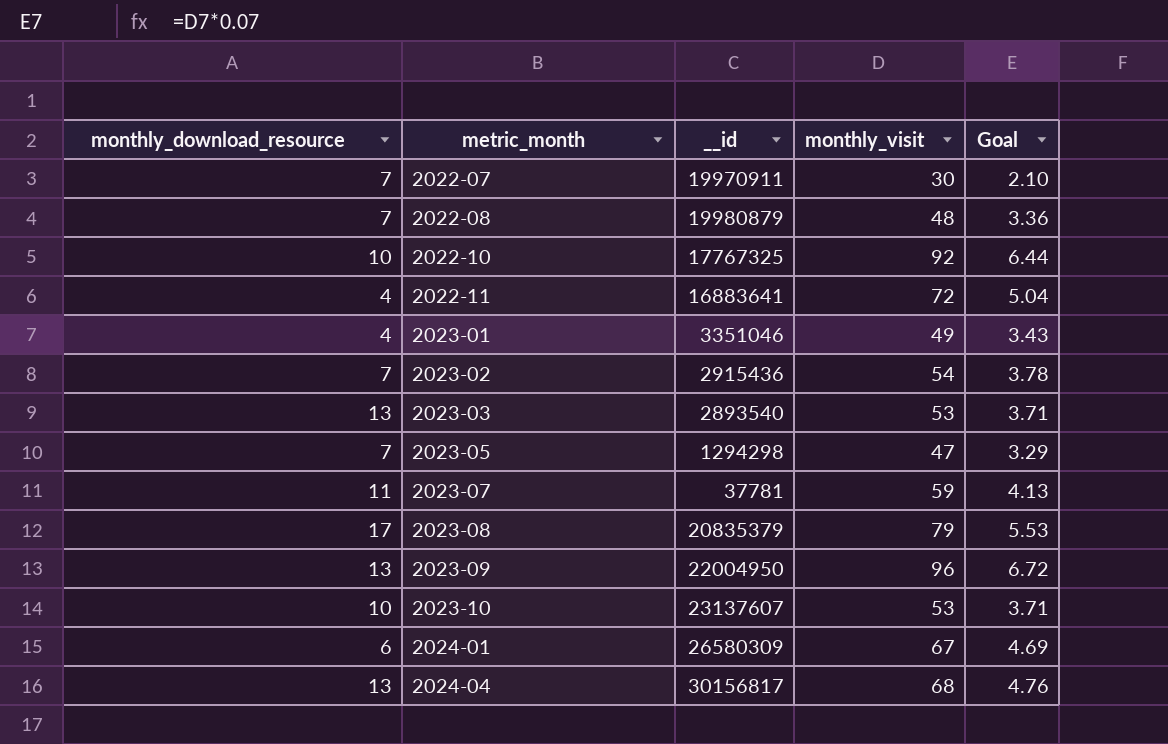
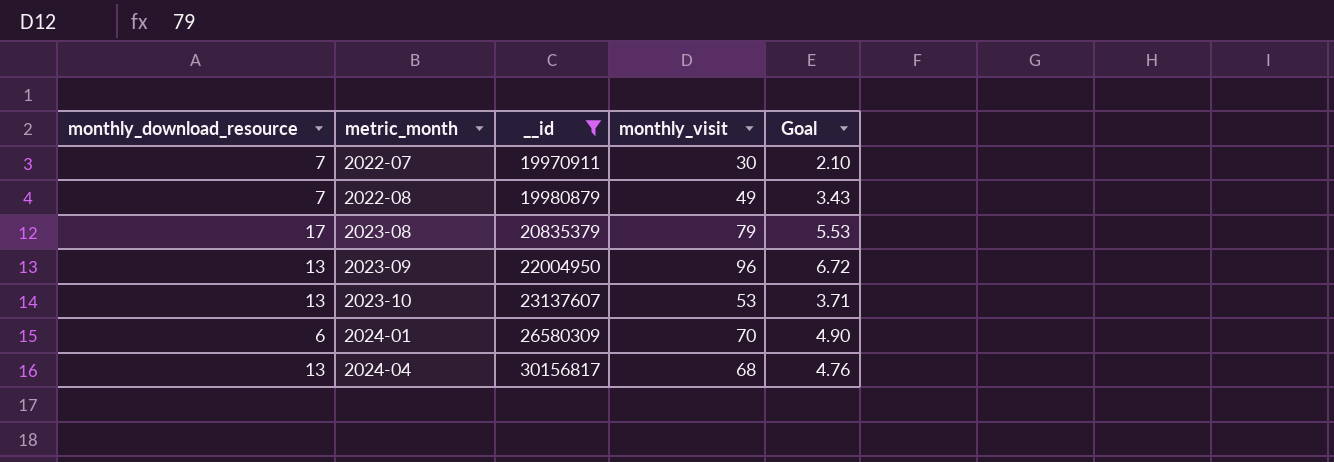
filter: none -> __id >= 19970911
2022-08 | monthly_visit: 48 -> 49
2022-08 | Goal: 3.36 -> 3.43
2023-10 | monthly_download_resource: 10 -> 13
2024-01 | monthly_visit: 67 -> 70
2024-01 | Goal: 4.69 -> 4.90

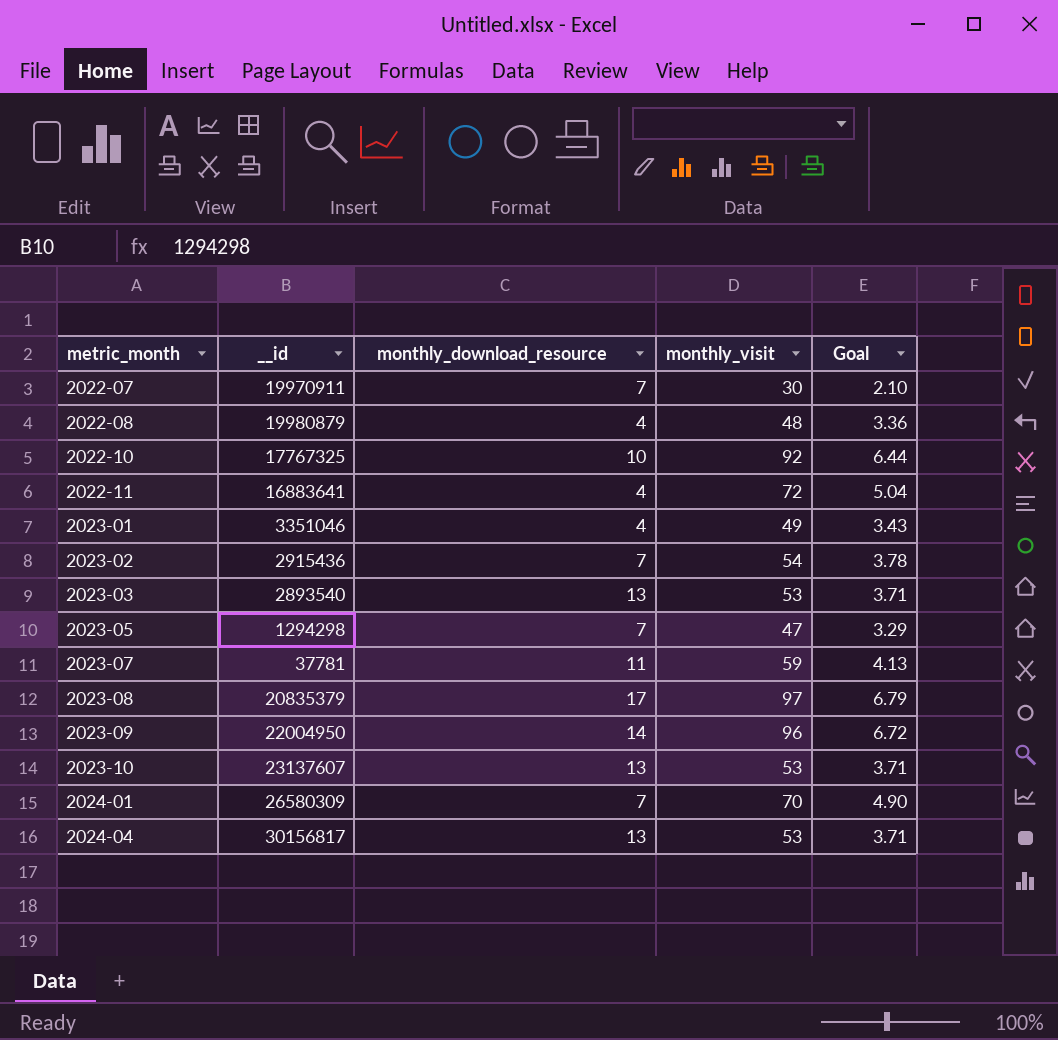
filter: __id >= 19970911 -> none
column monthly_download_resource | position: 1 -> 3
2022-08 | monthly_download_resource: 7 -> 4
2022-08 | monthly_visit: 49 -> 48
2022-08 | Goal: 3.43 -> 3.36
2023-08 | monthly_visit: 79 -> 97
2023-08 | Goal: 5.53 -> 6.79
2023-09 | monthly_download_resource: 13 -> 14
2024-01 | monthly_download_resource: 6 -> 7
2024-04 | monthly_visit: 68 -> 53
2024-04 | Goal: 4.76 -> 3.71

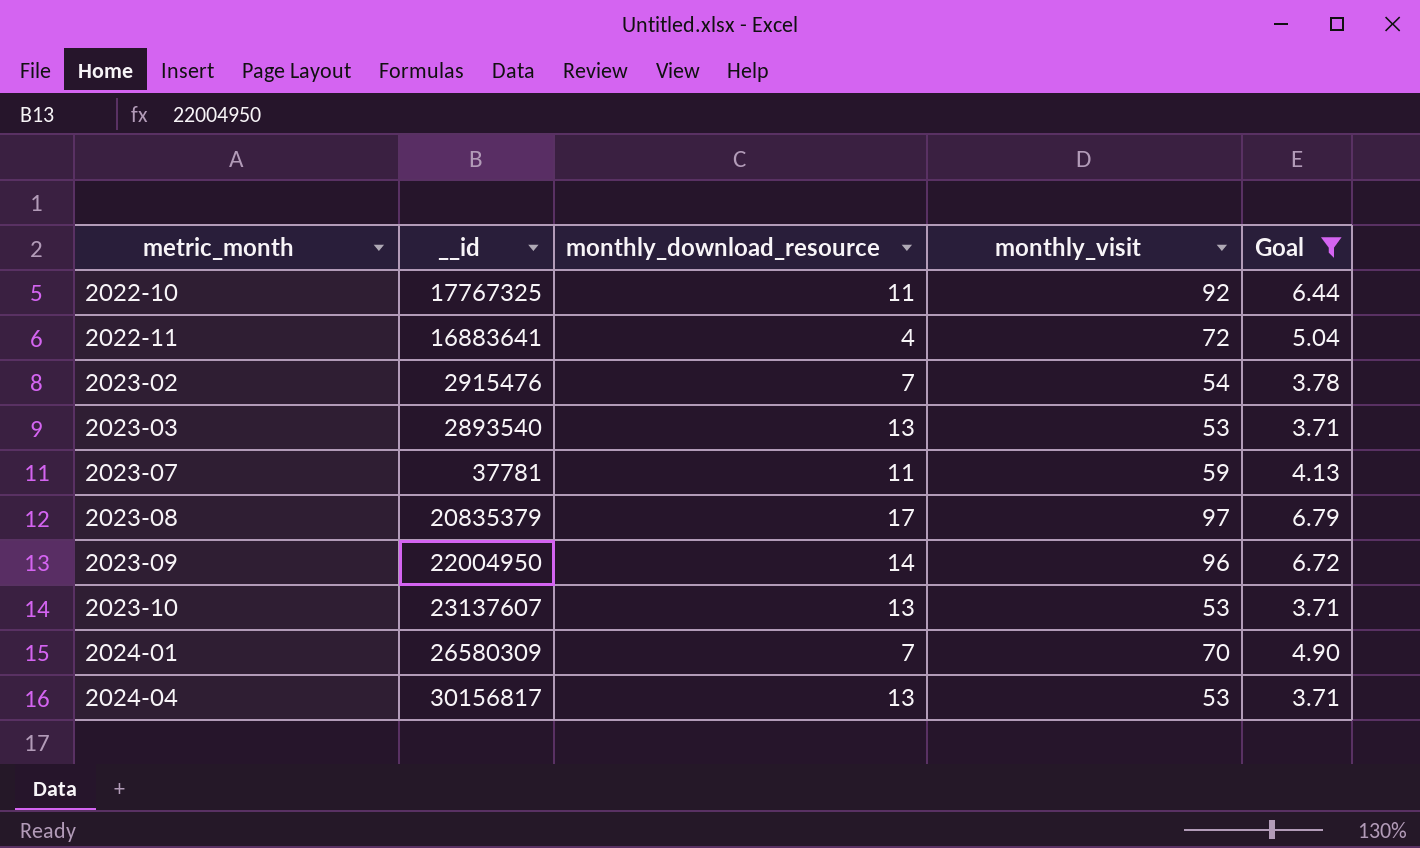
filter: none -> Goal >= 3.71
2022-10 | monthly_download_resource: 10 -> 11
2023-02 | __id: 2915436 -> 2915476

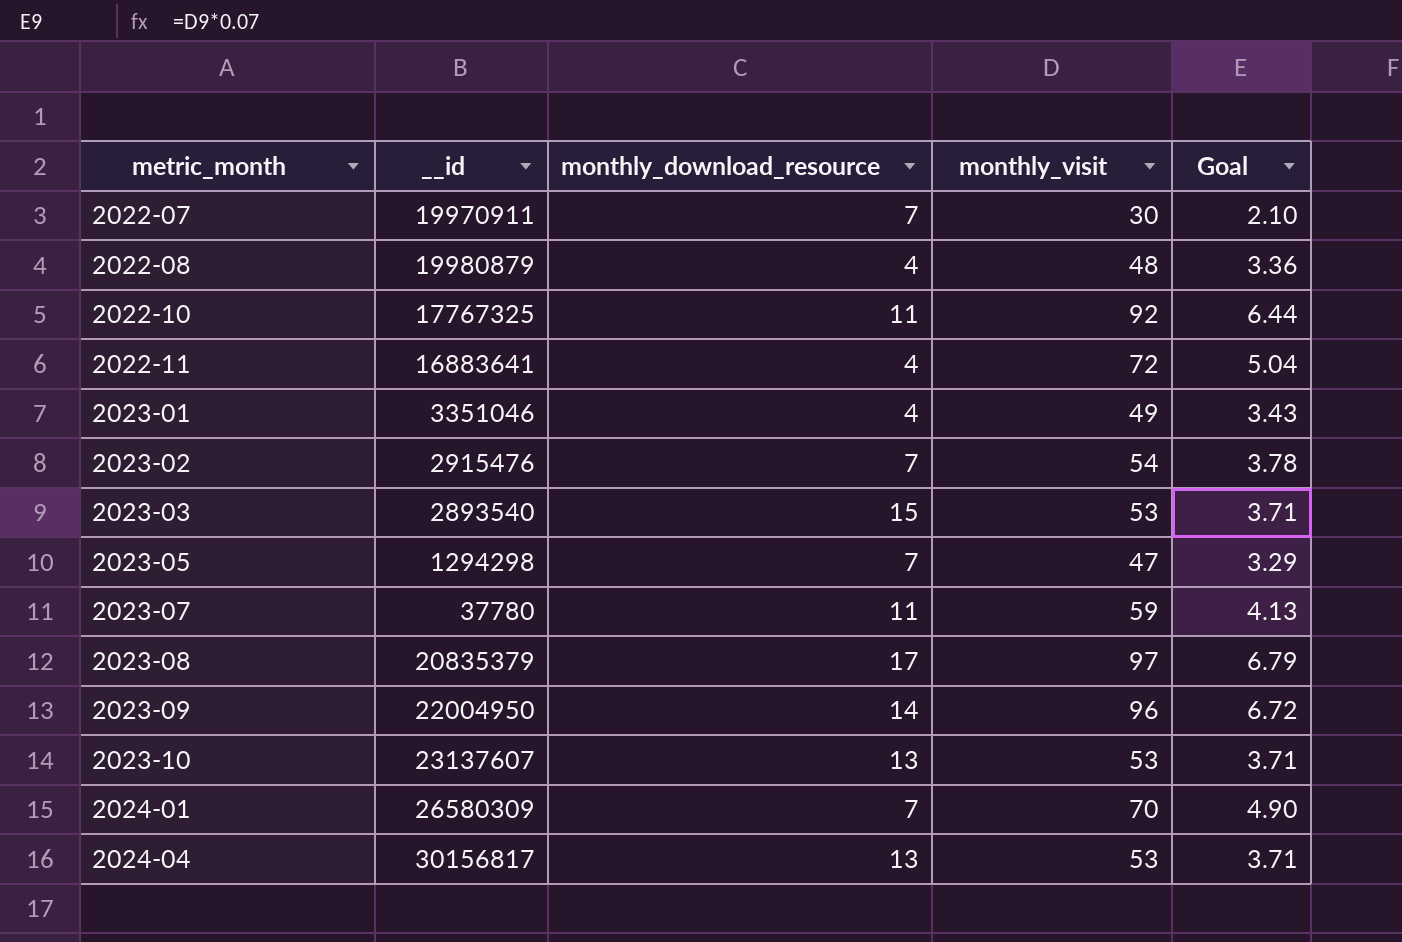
filter: Goal >= 3.71 -> none
2023-03 | monthly_download_resource: 13 -> 15
2023-07 | __id: 37781 -> 37780

